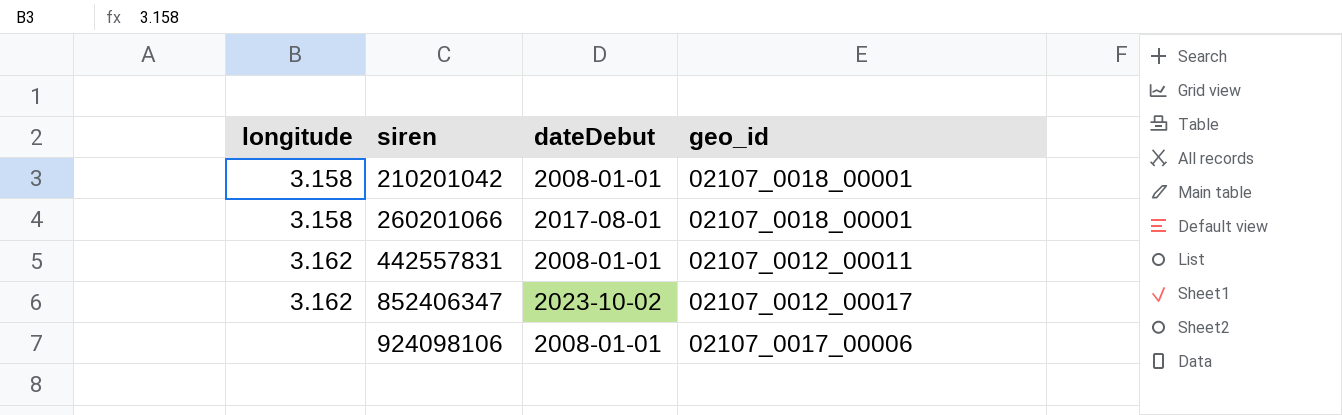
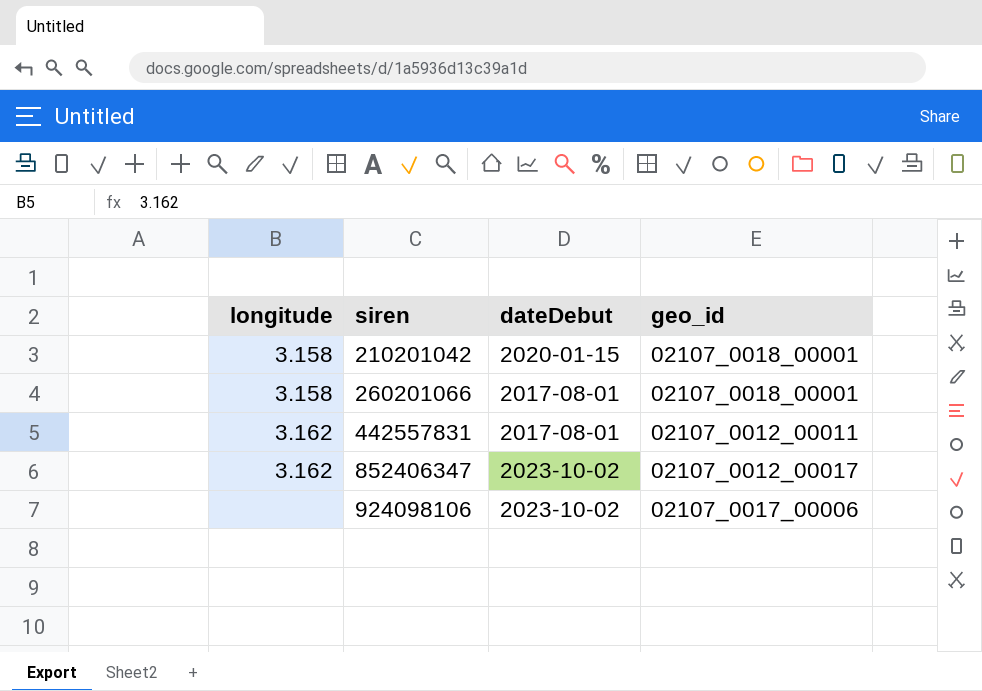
210201042 | dateDebut: 2008-01-01 -> 2020-01-15
442557831 | dateDebut: 2008-01-01 -> 2017-08-01
924098106 | dateDebut: 2008-01-01 -> 2023-10-02

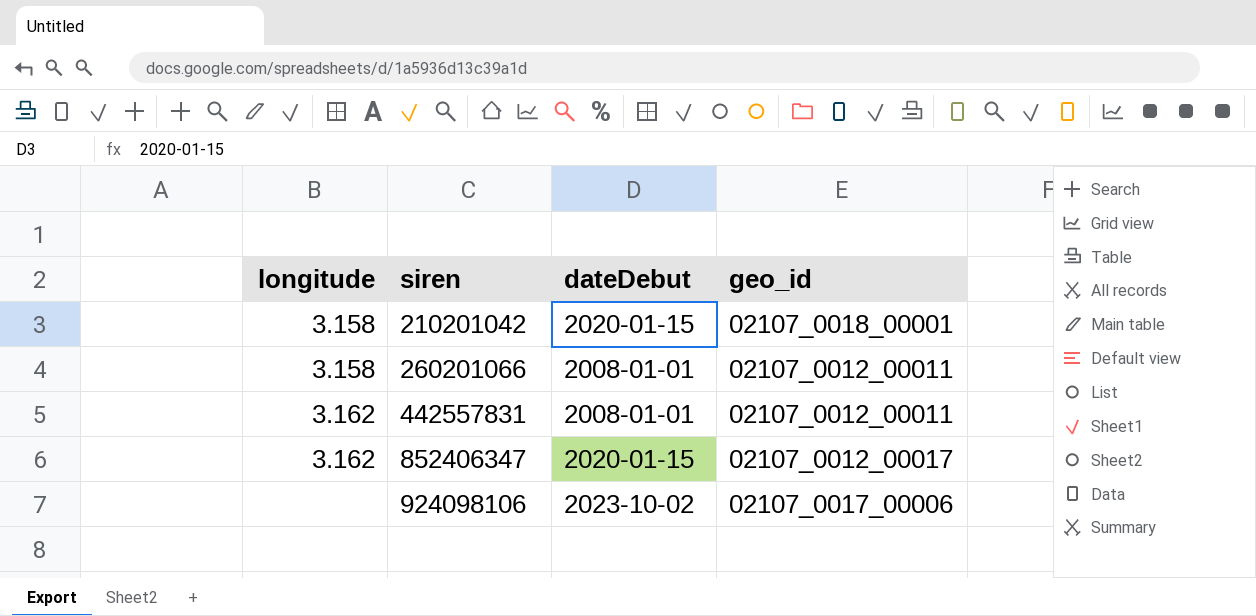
260201066 | dateDebut: 2017-08-01 -> 2008-01-01
260201066 | geo_id: 02107_0018_00001 -> 02107_0012_00011
442557831 | dateDebut: 2017-08-01 -> 2008-01-01
852406347 | dateDebut: 2023-10-02 -> 2020-01-15

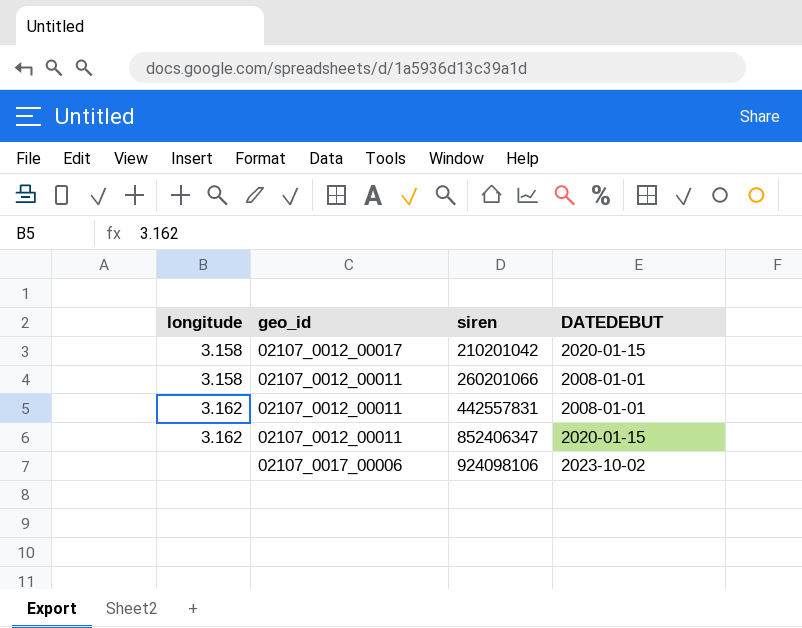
column geo_id | position: 4 -> 2
column name: dateDebut -> DATEDEBUT
210201042 | geo_id: 02107_0018_00001 -> 02107_0012_00017
852406347 | geo_id: 02107_0012_00017 -> 02107_0012_00011

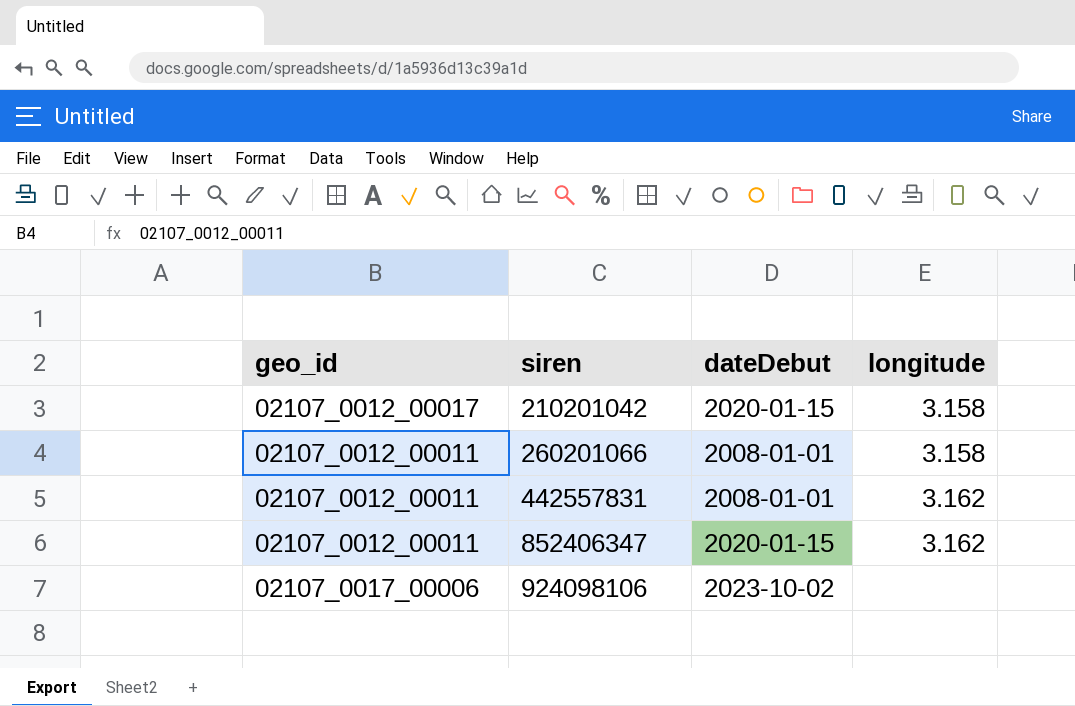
column name: DATEDEBUT -> dateDebut
column longitude | position: 1 -> 4

